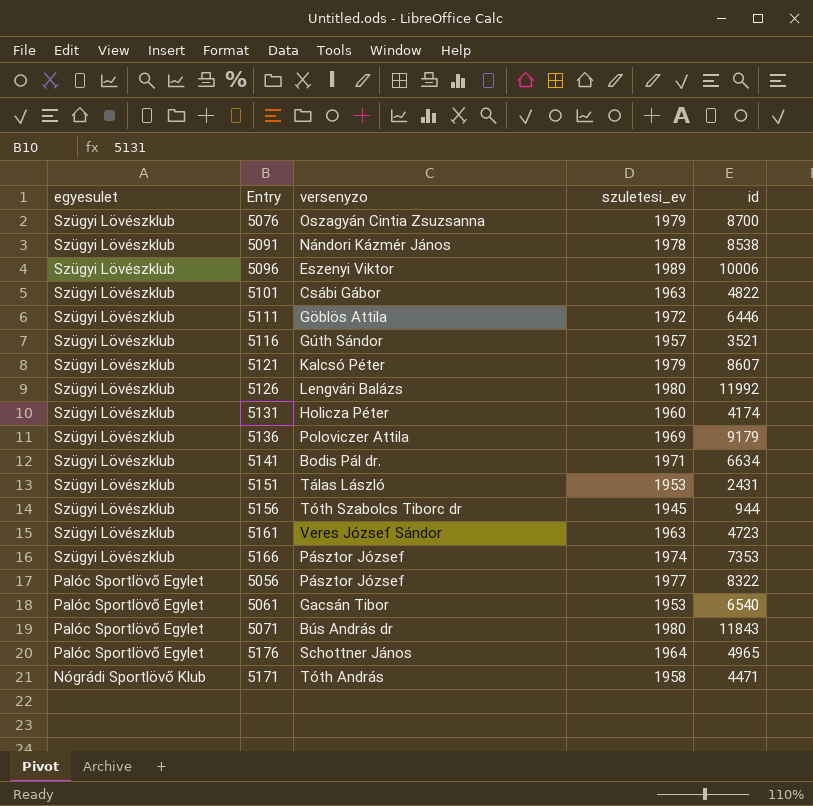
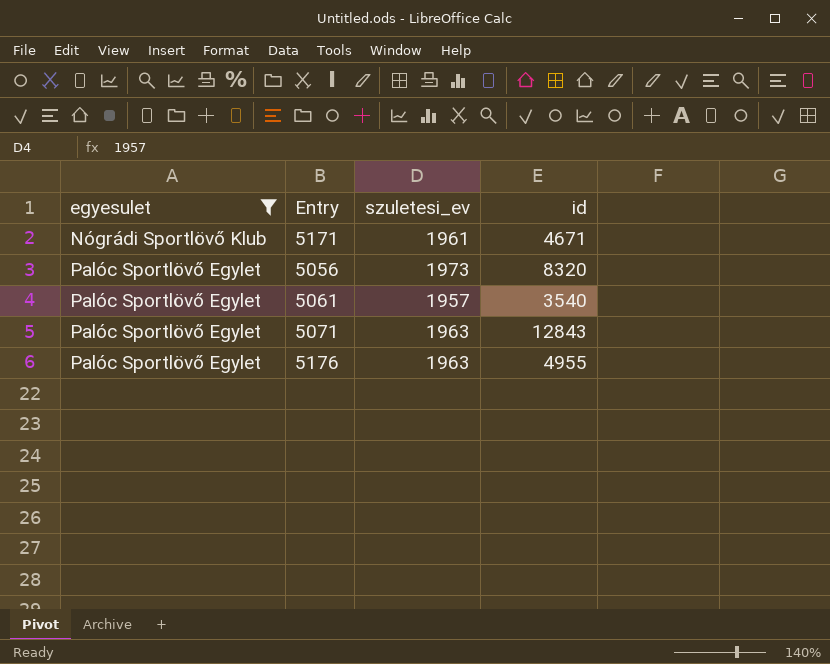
filter: none -> egyesulet != Szügyi Lövészklub
row order: egyesulet descending -> egyesulet ascending
column versenyzo | position: 3 -> none
5171 | szuletesi_ev: 1958 -> 1961
5171 | id: 4471 -> 4671
5056 | szuletesi_ev: 1977 -> 1973
5056 | id: 8322 -> 8320
5061 | szuletesi_ev: 1953 -> 1957
5061 | id: 6540 -> 3540
5071 | szuletesi_ev: 1980 -> 1963
5071 | id: 11843 -> 12843
5176 | szuletesi_ev: 1964 -> 1963
5176 | id: 4965 -> 4955

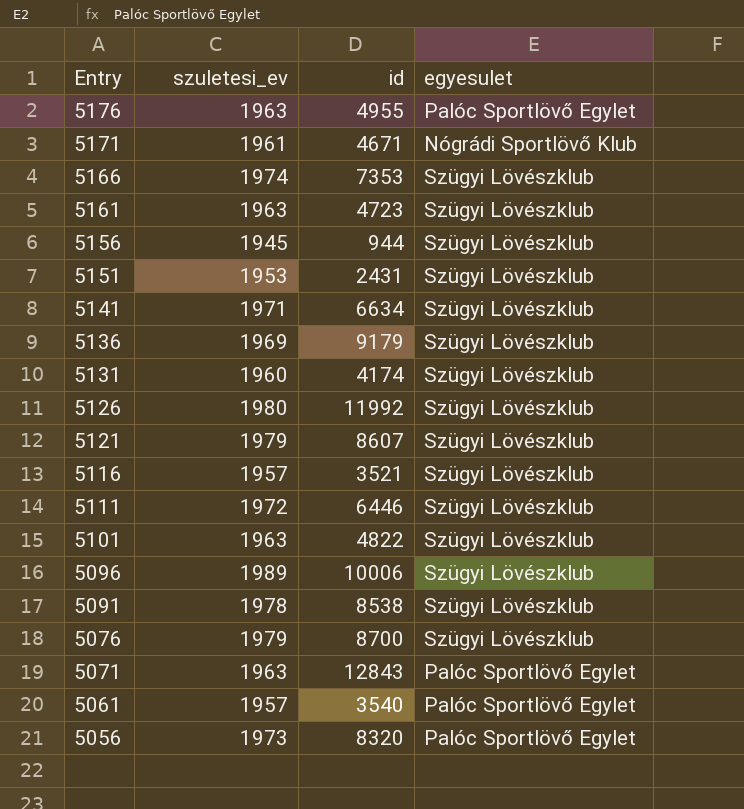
filter: egyesulet != Szügyi Lövészklub -> none
row order: egyesulet ascending -> Entry descending
column egyesulet | position: 1 -> 4

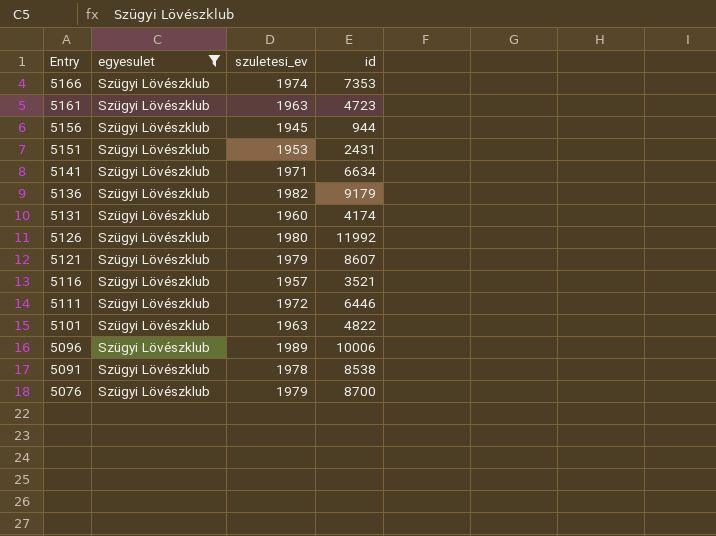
filter: none -> egyesulet = Szügyi Lövészklub
column egyesulet | position: 4 -> 2
5136 | szuletesi_ev: 1969 -> 1982

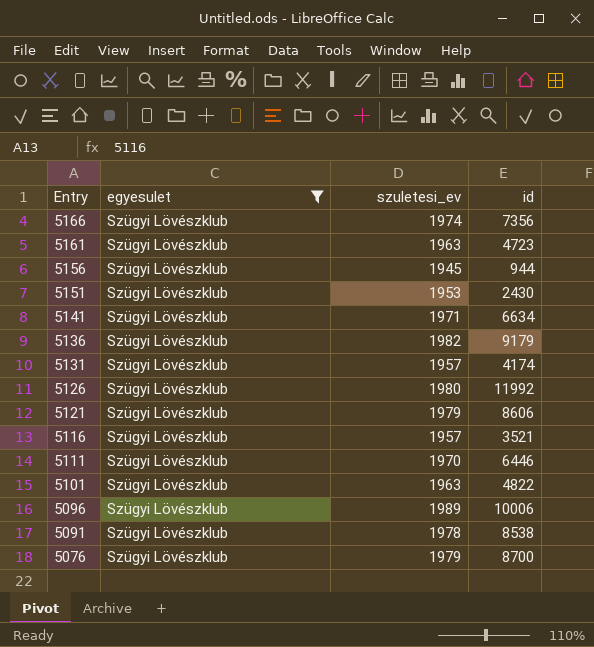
5166 | id: 7353 -> 7356
5151 | id: 2431 -> 2430
5131 | szuletesi_ev: 1960 -> 1957
5121 | id: 8607 -> 8606
5111 | szuletesi_ev: 1972 -> 1970

